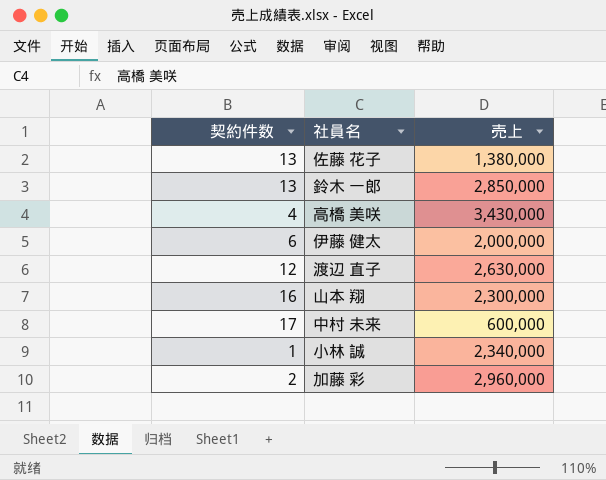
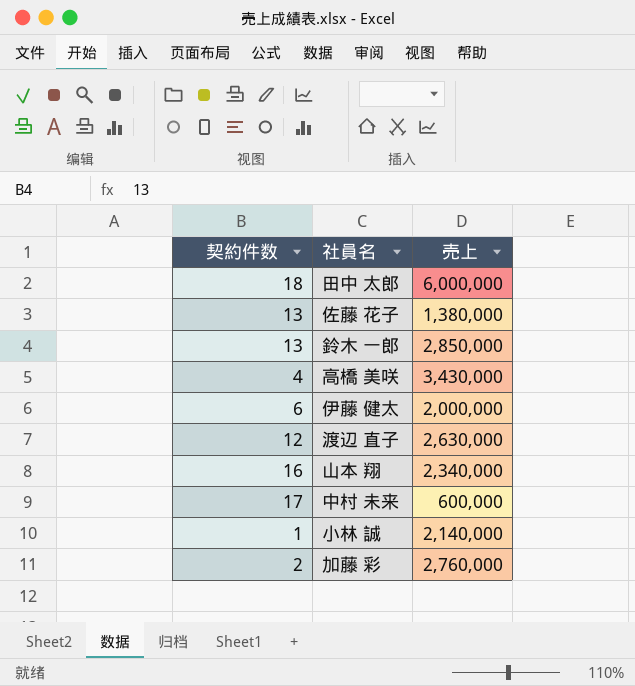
row 田中 太郎: none -> 18 | 6,000,000
山本 翔 | 売上: 2,300,000 -> 2,340,000
小林 誠 | 売上: 2,340,000 -> 2,140,000
加藤 彩 | 売上: 2,960,000 -> 2,760,000

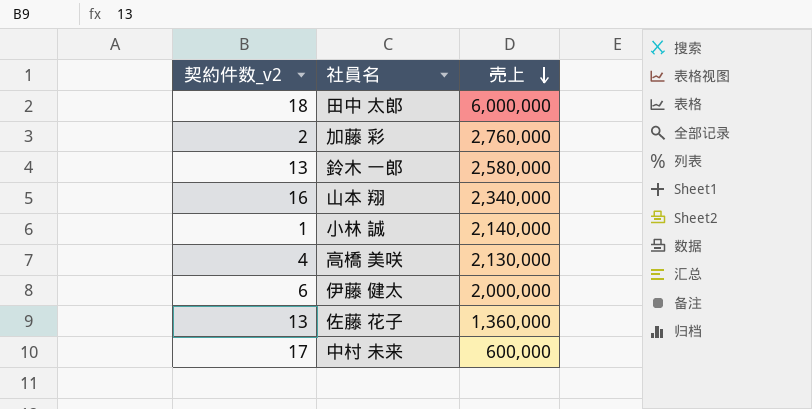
row order: none -> 売上 descending
column name: 契約件数 -> 契約件数_v2
row 渡辺 直子: 12 | 2,630,000 -> none
鈴木 一郎 | 売上: 2,850,000 -> 2,580,000
高橋 美咲 | 売上: 3,430,000 -> 2,130,000
佐藤 花子 | 売上: 1,380,000 -> 1,360,000

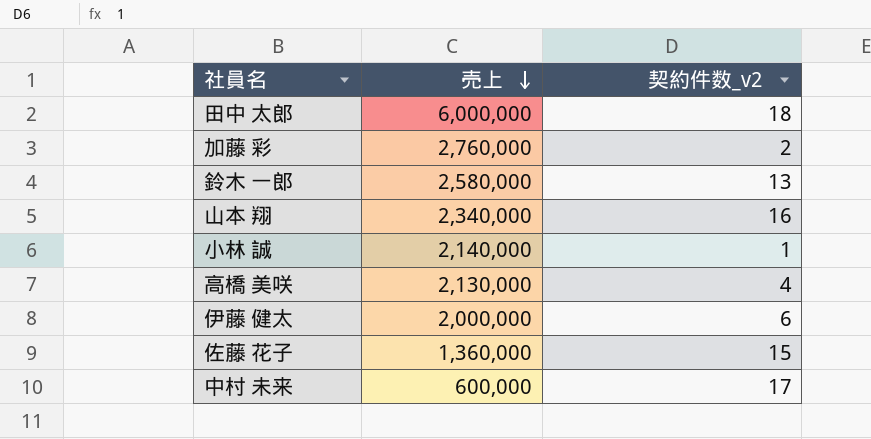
column 契約件数_v2 | position: 1 -> 3
佐藤 花子 | 契約件数_v2: 13 -> 15

